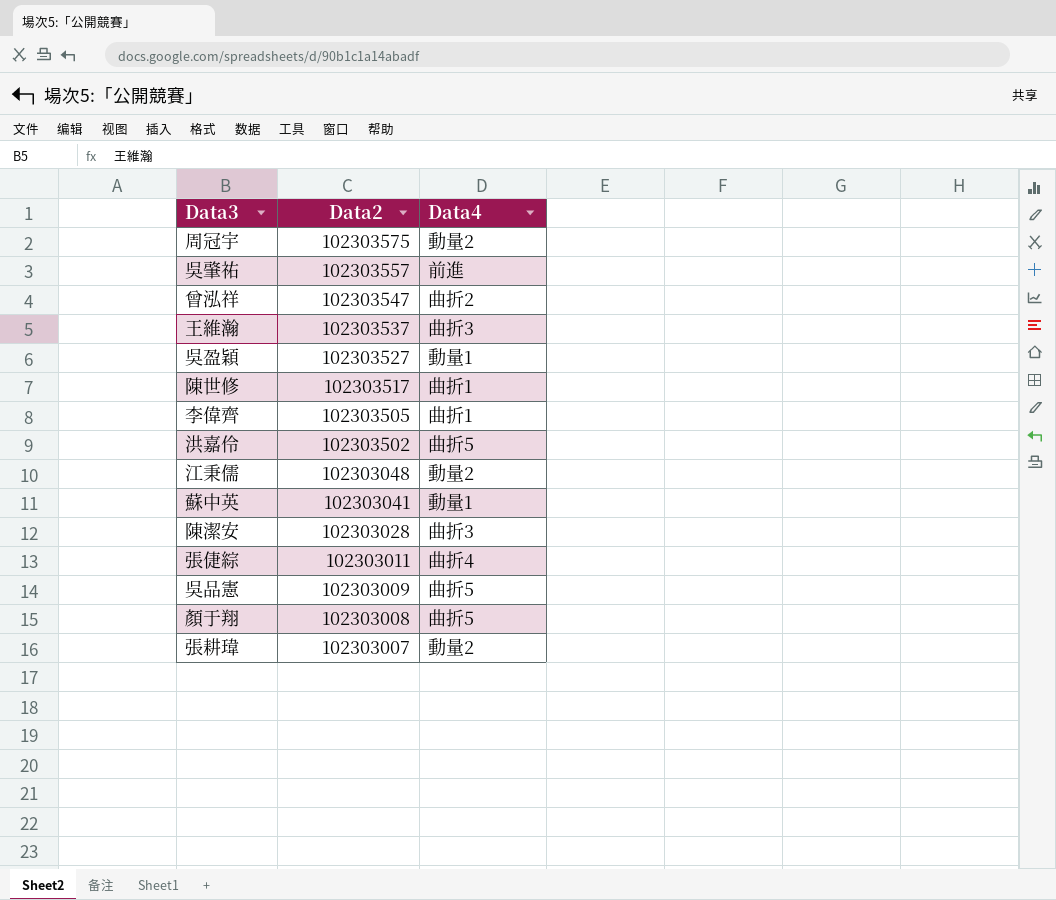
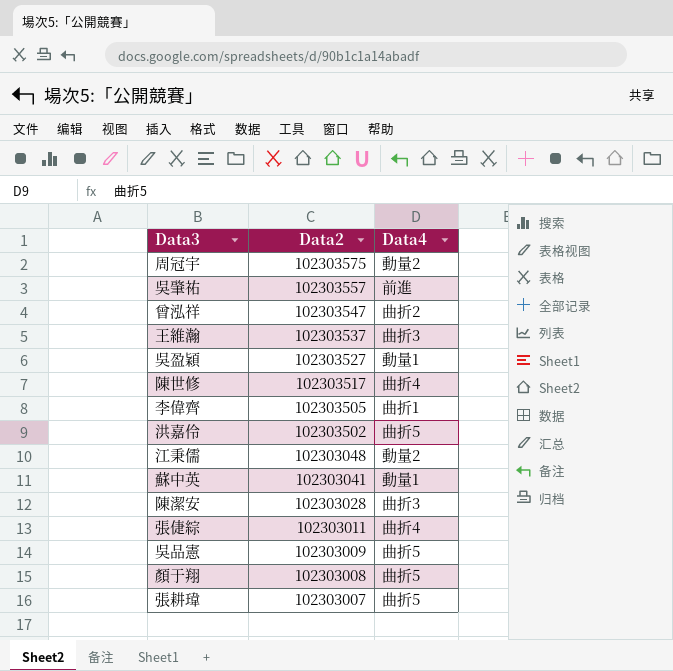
陳世修 | Data4: 曲折1 -> 曲折4
張耕瑋 | Data4: 動量2 -> 曲折5

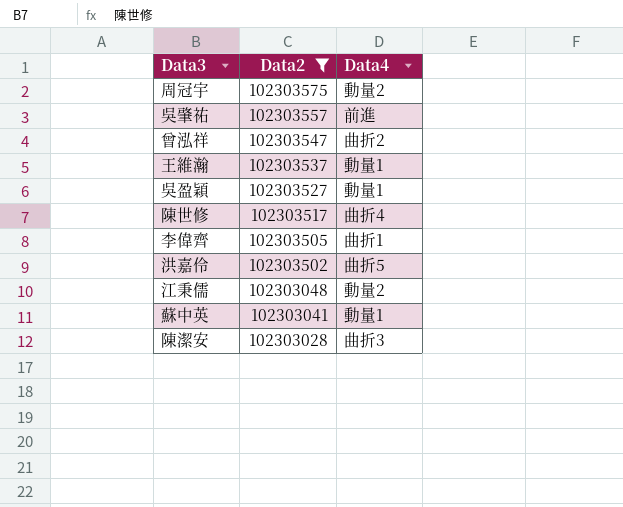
filter: none -> Data2 >= 102303028
王維瀚 | Data4: 曲折3 -> 動量1

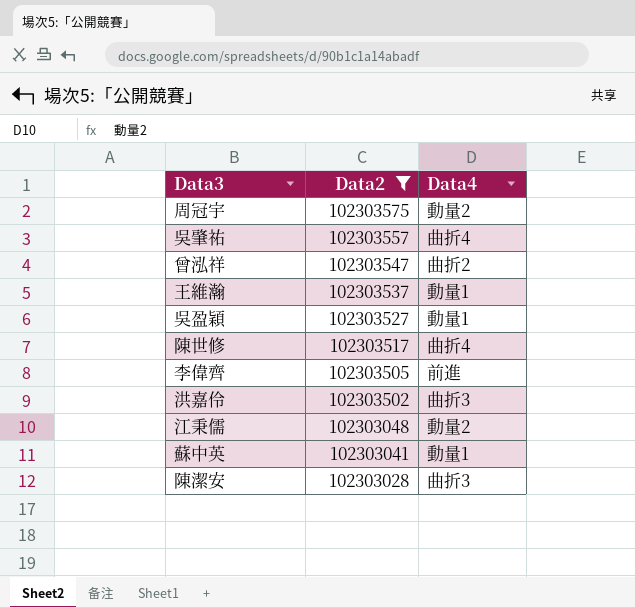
吳肇祐 | Data4: 前進 -> 曲折4
李偉齊 | Data4: 曲折1 -> 前進
洪嘉伶 | Data4: 曲折5 -> 曲折3

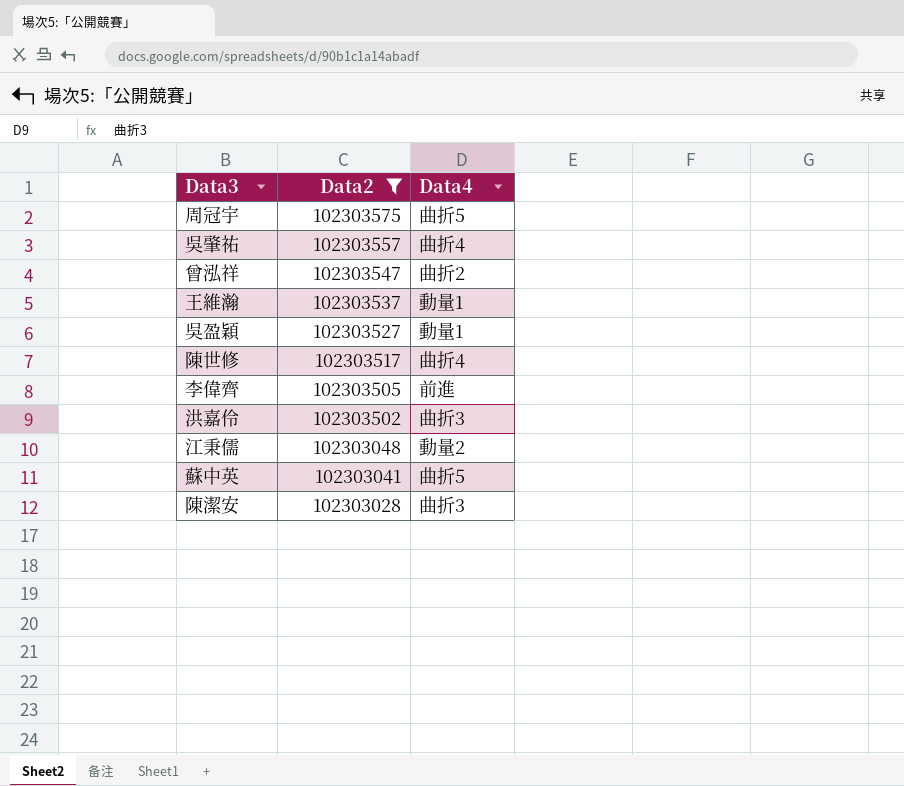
周冠宇 | Data4: 動量2 -> 曲折5
蘇中英 | Data4: 動量1 -> 曲折5

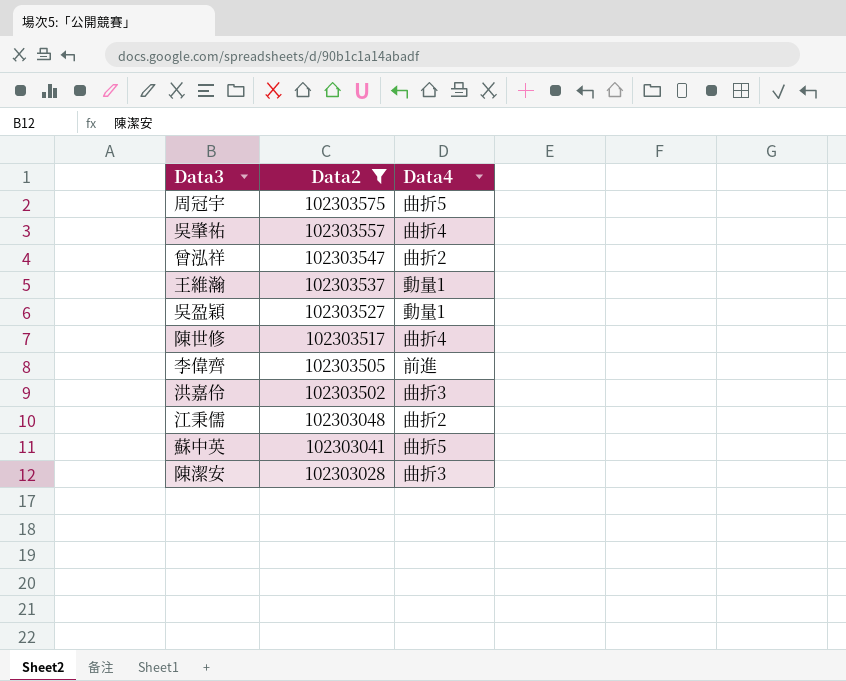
江秉儒 | Data4: 動量2 -> 曲折2

